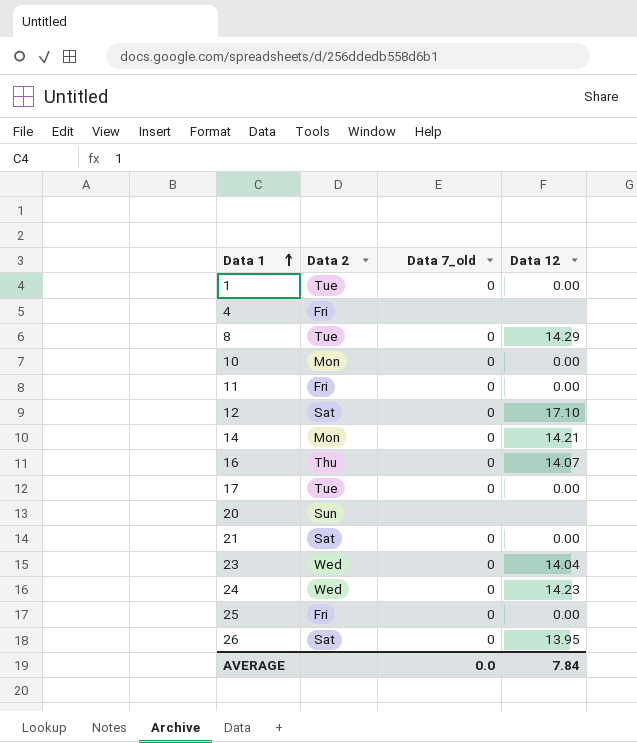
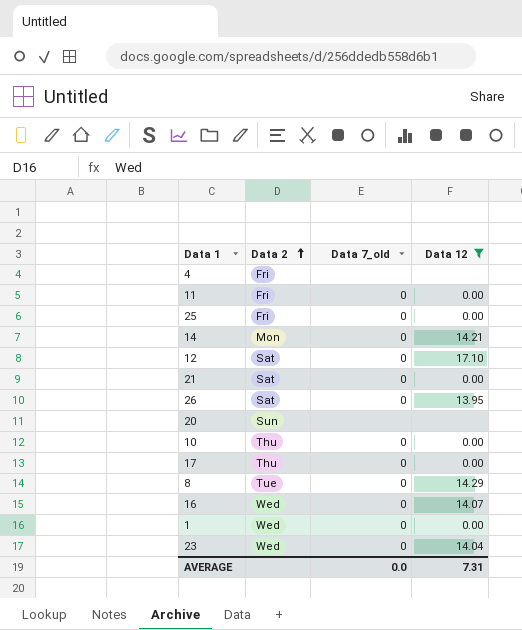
filter: none -> Data 12 != 14.23
row order: Data 1 ascending -> Data 2 ascending
10 | Data 2: Mon -> Thu
17 | Data 2: Tue -> Thu
16 | Data 2: Thu -> Wed
1 | Data 2: Tue -> Wed
AVERAGE | Data 12: 7.84 -> 7.31

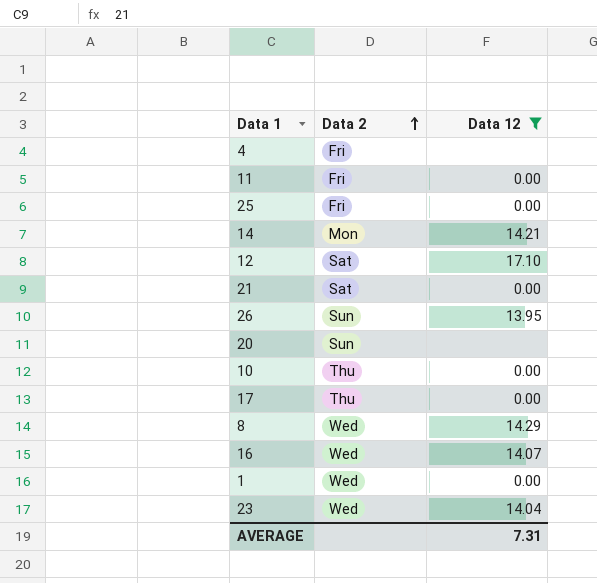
column Data 7_old | position: 3 -> none
26 | Data 2: Sat -> Sun
8 | Data 2: Tue -> Wed

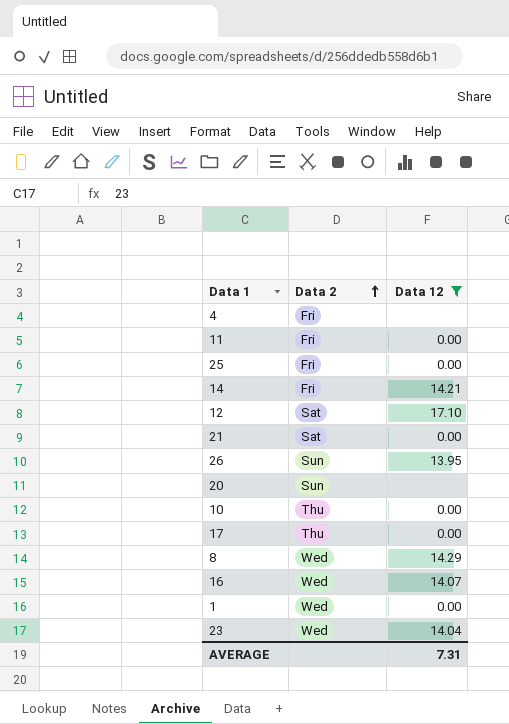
14 | Data 2: Mon -> Fri

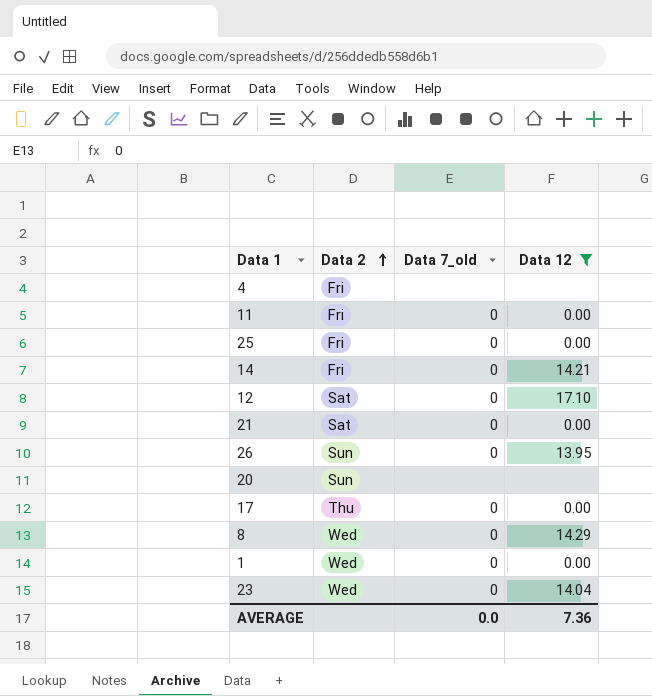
column Data 7_old | position: none -> 3
row 10: Thu | 0.00 -> none
row 16: Wed | 14.07 -> none
AVERAGE | Data 12: 7.31 -> 7.36

